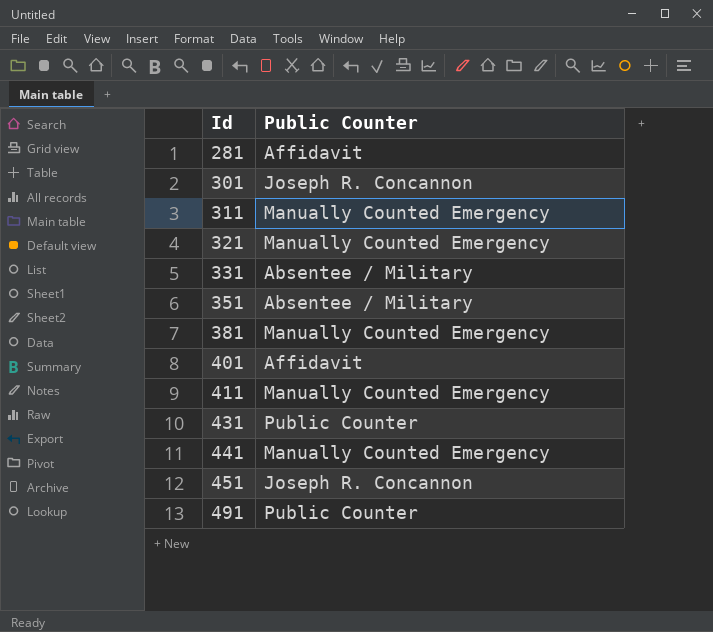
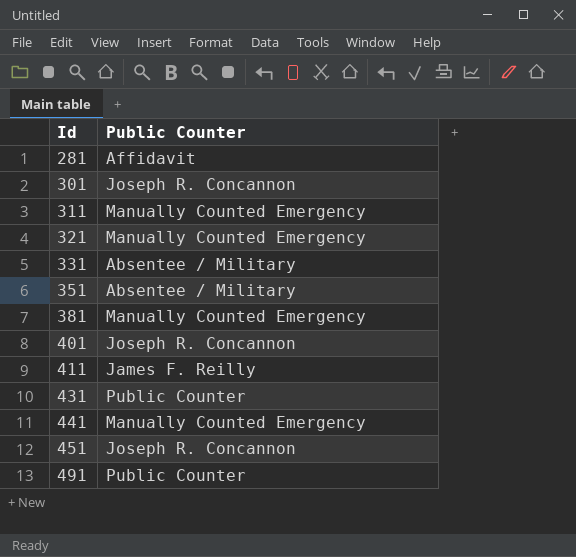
401 | Public Counter: Affidavit -> Joseph R. Concannon
411 | Public Counter: Manually Counted Emergency -> James F. Reilly

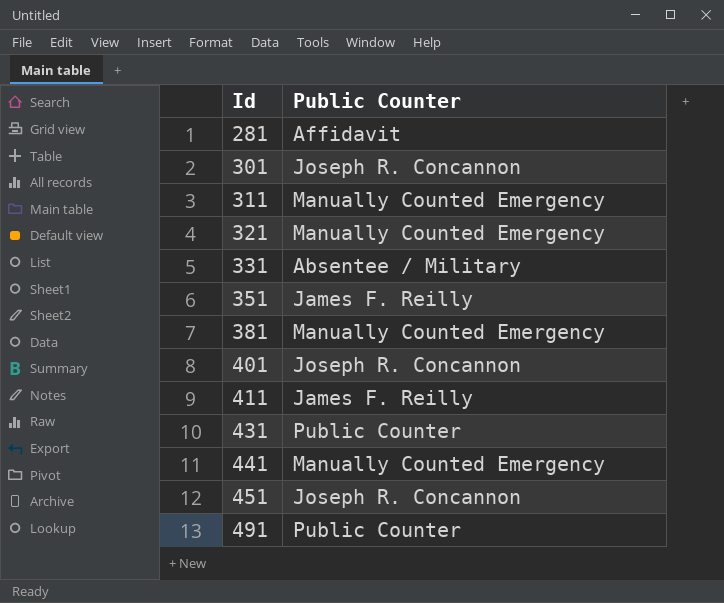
351 | Public Counter: Absentee / Military -> James F. Reilly

